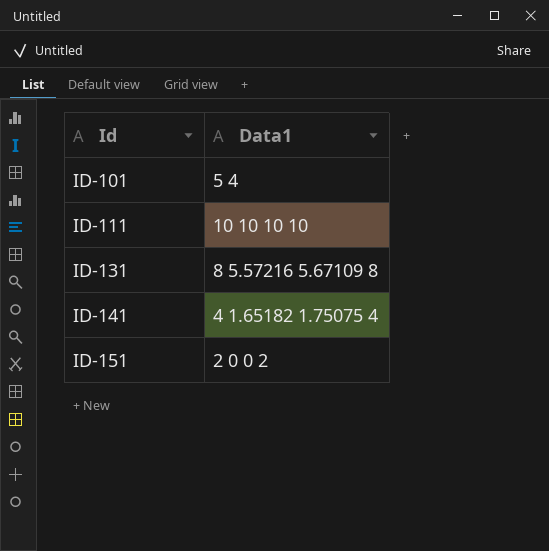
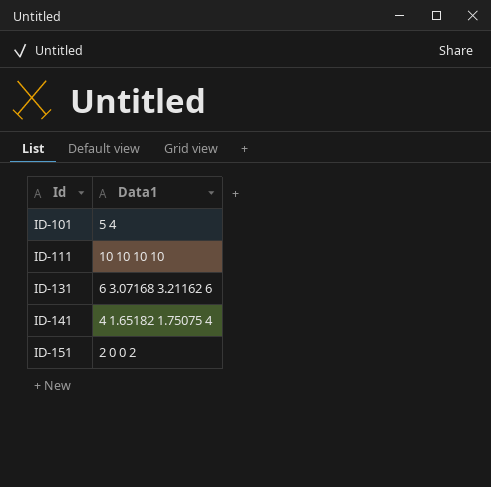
ID-131 | Data1: 8 5.57216 5.67109 8 -> 6 3.07168 3.21162 6

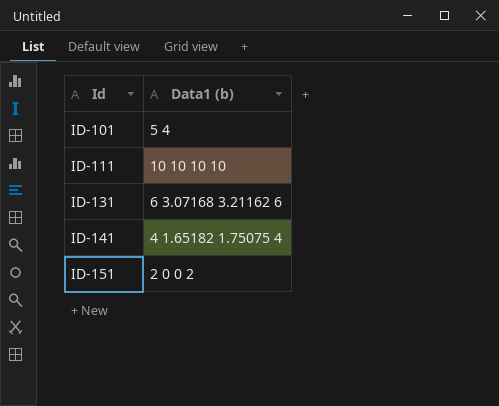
column name: Data1 -> Data1 (b)

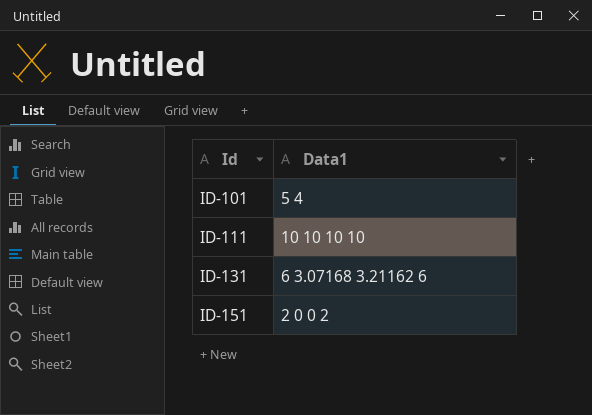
column name: Data1 (b) -> Data1
row ID-141: 4 1.65182 1.75075 4 -> none

